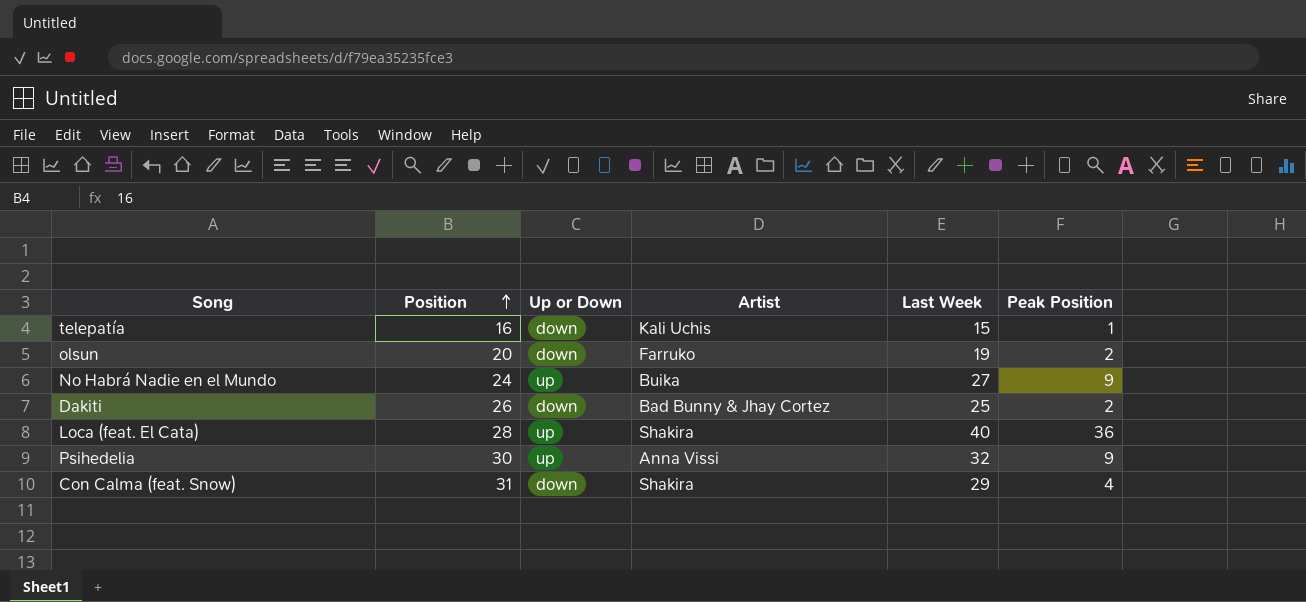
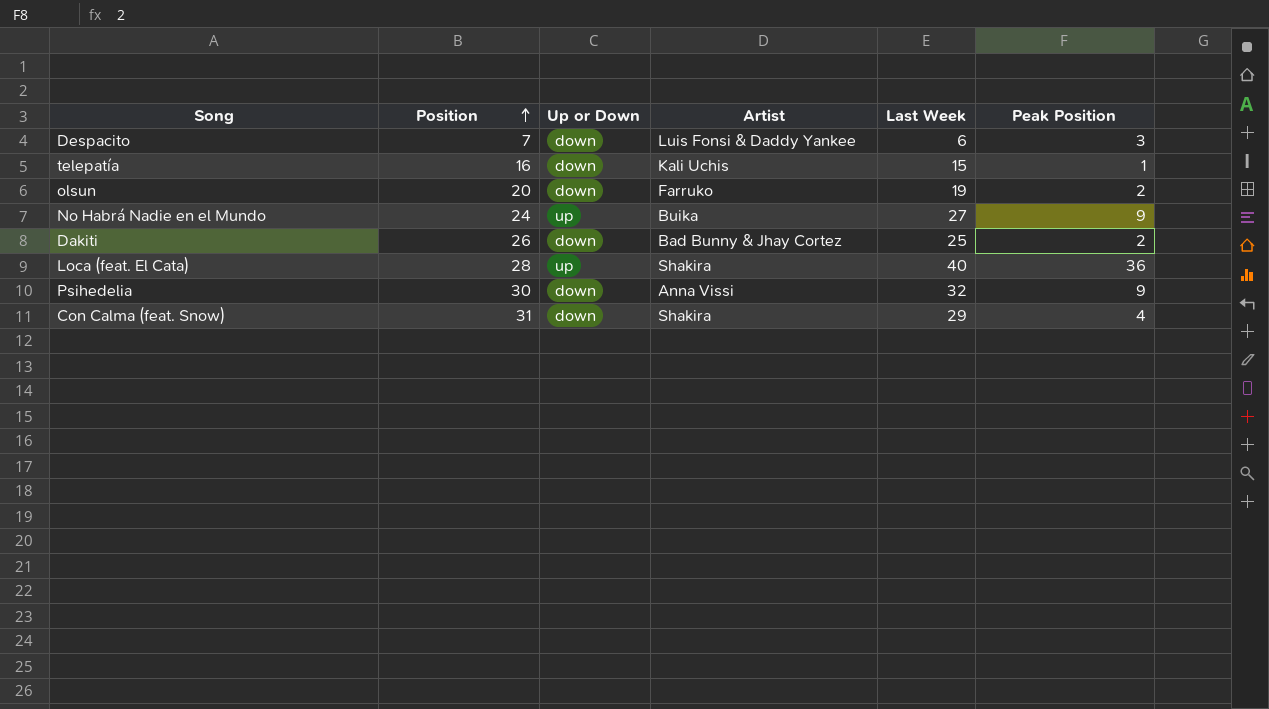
row Despacito: none -> 7 | down | Luis Fonsi & Daddy Yankee | 6 | 3
Psihedelia | Up or Down: up -> down

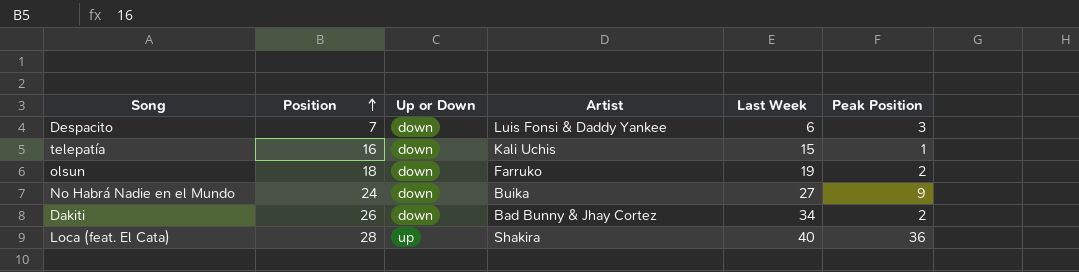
row Psihedelia: 30 | down | Anna Vissi | 32 | 9 -> none
row Con Calma (feat. Snow): 31 | down | Shakira | 29 | 4 -> none
olsun | Position: 20 -> 18
No Habrá Nadie en el Mundo | Up or Down: up -> down
Dakiti | Last Week: 25 -> 34

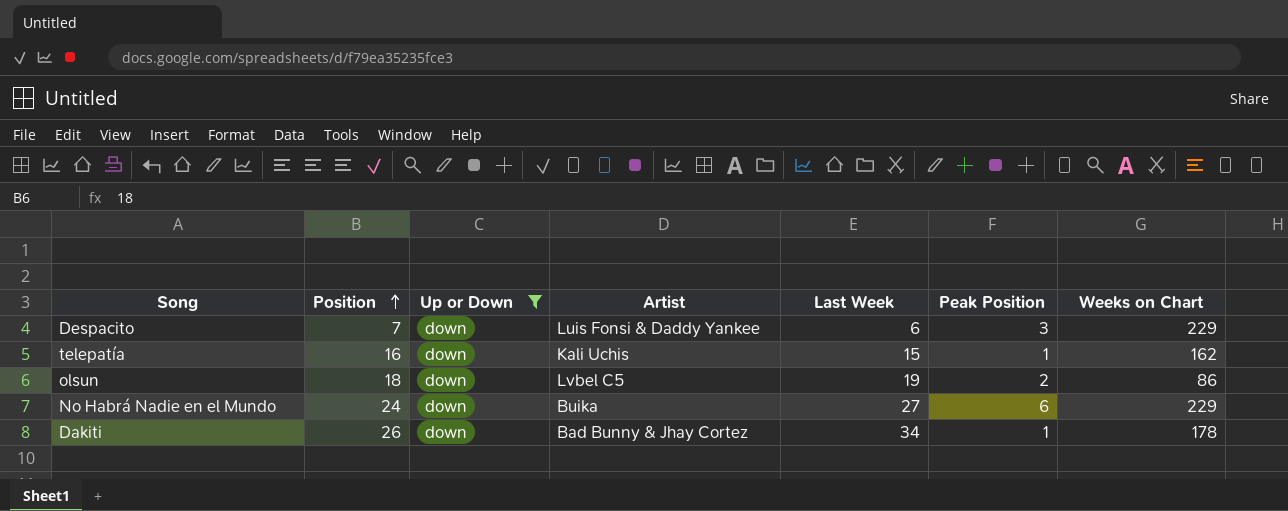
filter: none -> Up or Down = down
column Weeks on Chart | position: none -> 7
olsun | Artist: Farruko -> Lvbel C5
No Habrá Nadie en el Mundo | Peak Position: 9 -> 6
Dakiti | Peak Position: 2 -> 1

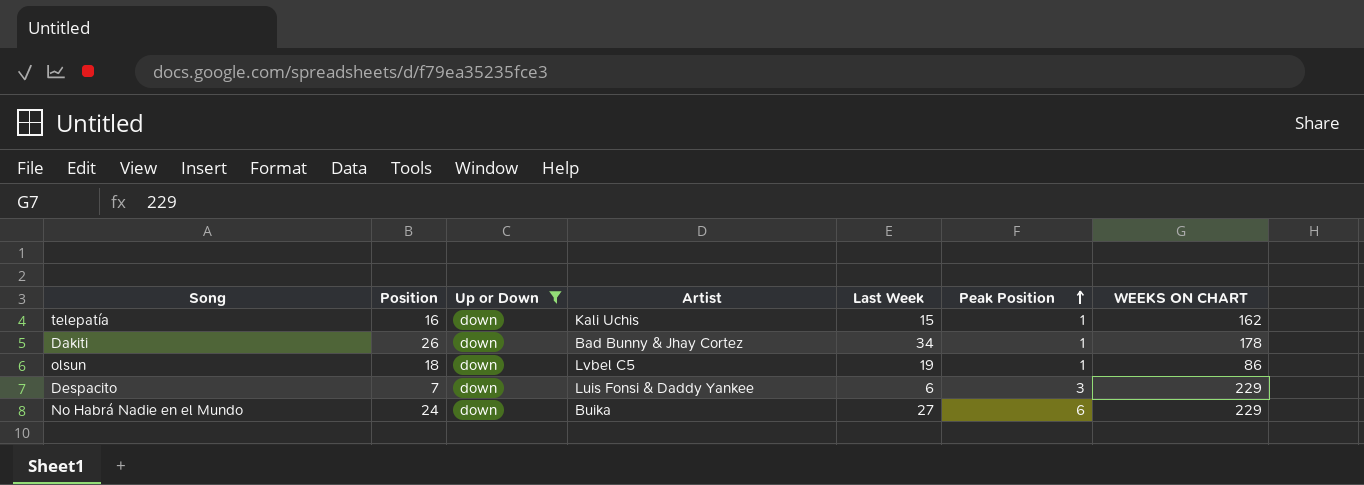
row order: Position ascending -> Peak Position ascending
column name: Weeks on Chart -> WEEKS ON CHART
olsun | Peak Position: 2 -> 1

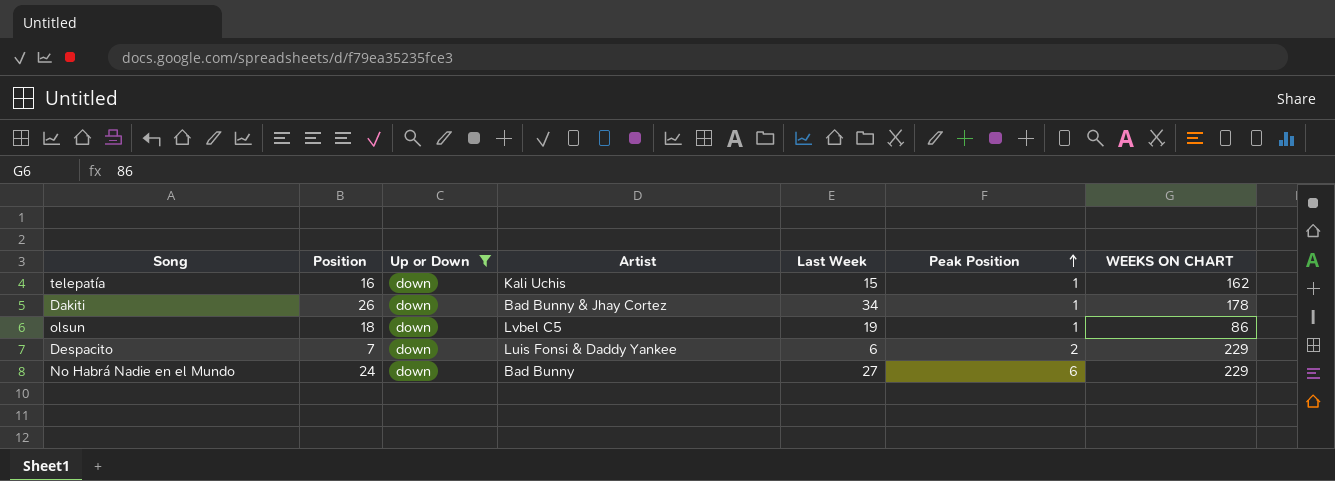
Despacito | Peak Position: 3 -> 2
No Habrá Nadie en el Mundo | Artist: Buika -> Bad Bunny

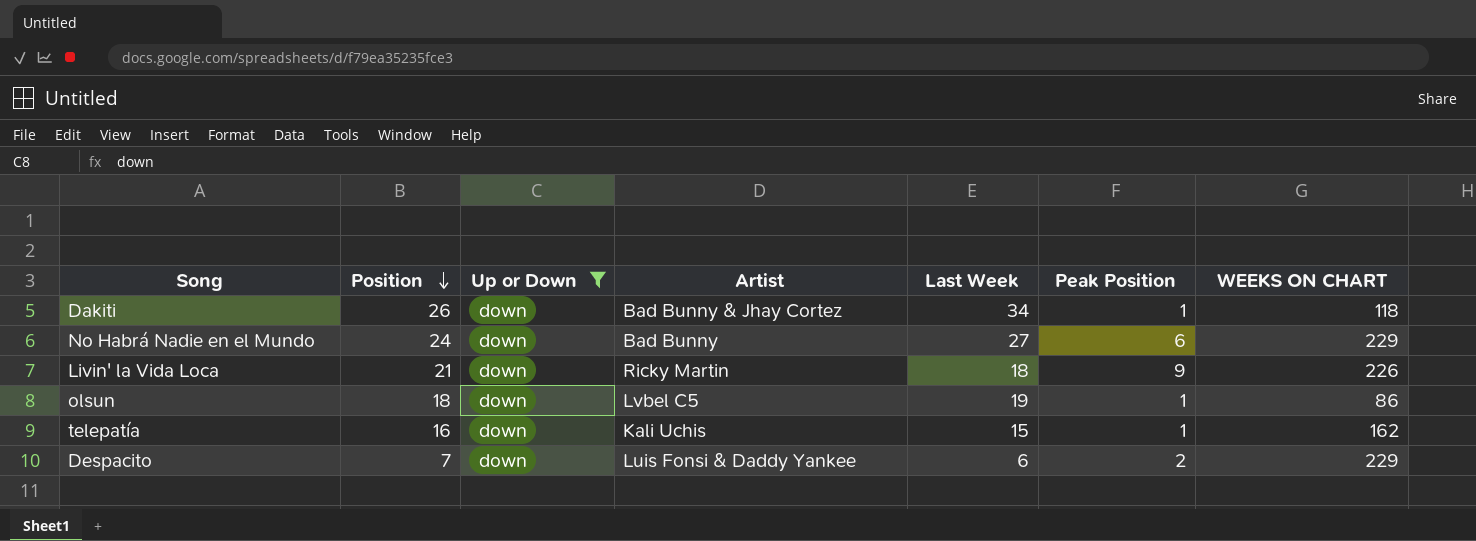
row order: Peak Position ascending -> Position descending
Dakiti | WEEKS ON CHART: 178 -> 118
row Livin' la Vida Loca: none -> 21 | down | Ricky Martin | 18 | 9 | 226

